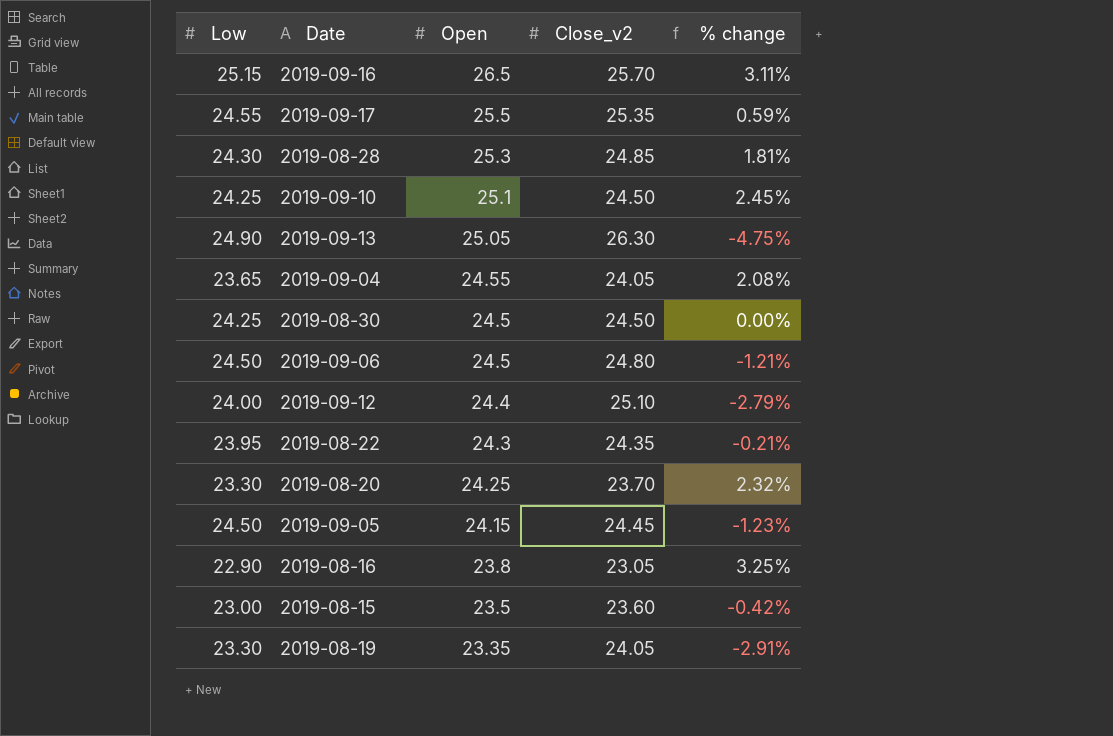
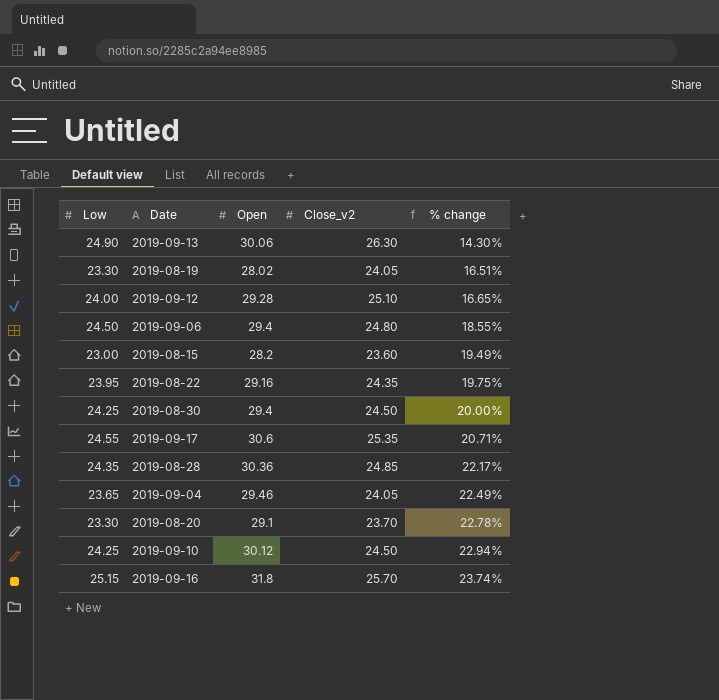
row order: Open descending -> % change ascending
row 2019-09-05: 24.50 | 24.15 | 24.45 | -1.23% -> none
row 2019-08-16: 22.90 | 23.8 | 23.05 | 3.25% -> none
2019-09-13 | Open: 25.05 -> 30.06
2019-09-13 | % change: -4.75% -> 14.30%
2019-08-19 | Open: 23.35 -> 28.02
2019-08-19 | % change: -2.91% -> 16.51%
2019-09-12 | Open: 24.4 -> 29.28
2019-09-12 | % change: -2.79% -> 16.65%
2019-09-06 | Open: 24.5 -> 29.4
2019-09-06 | % change: -1.21% -> 18.55%
2019-08-15 | Open: 23.5 -> 28.2
2019-08-15 | % change: -0.42% -> 19.49%
2019-08-22 | Open: 24.3 -> 29.16
2019-08-22 | % change: -0.21% -> 19.75%
2019-08-30 | Open: 24.5 -> 29.4
2019-08-30 | % change: 0.00% -> 20.00%
2019-09-17 | Open: 25.5 -> 30.6
2019-09-17 | % change: 0.59% -> 20.71%
2019-08-28 | Low: 24.30 -> 24.35
2019-08-28 | Open: 25.3 -> 30.36
2019-08-28 | % change: 1.81% -> 22.17%
2019-09-04 | Open: 24.55 -> 29.46
2019-09-04 | % change: 2.08% -> 22.49%
2019-08-20 | Open: 24.25 -> 29.1
2019-08-20 | % change: 2.32% -> 22.78%
2019-09-10 | Open: 25.1 -> 30.12
2019-09-10 | % change: 2.45% -> 22.94%
2019-09-16 | Open: 26.5 -> 31.8
2019-09-16 | % change: 3.11% -> 23.74%

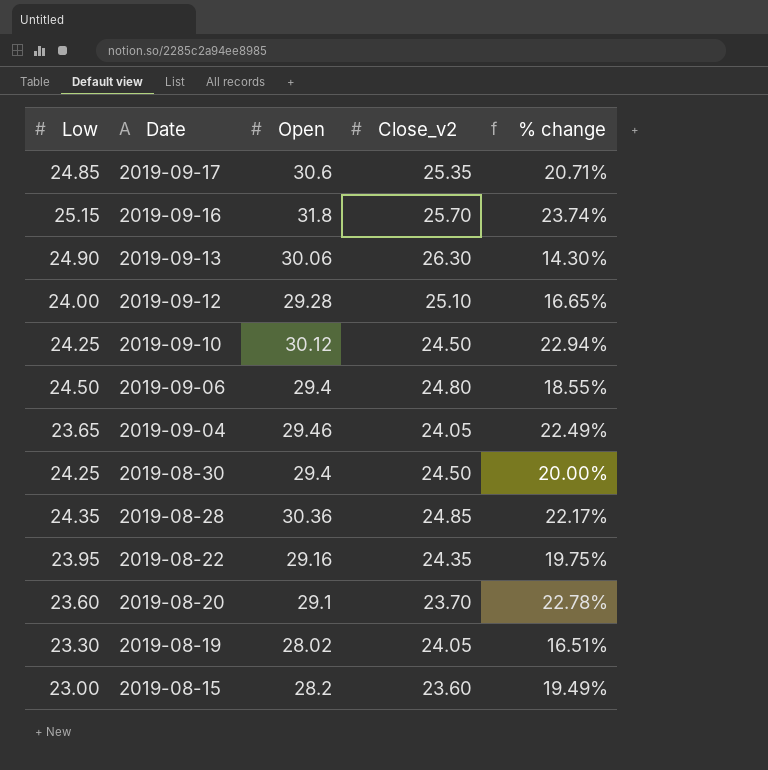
row order: % change ascending -> Date descending
2019-09-17 | Low: 24.55 -> 24.85
2019-08-20 | Low: 23.30 -> 23.60

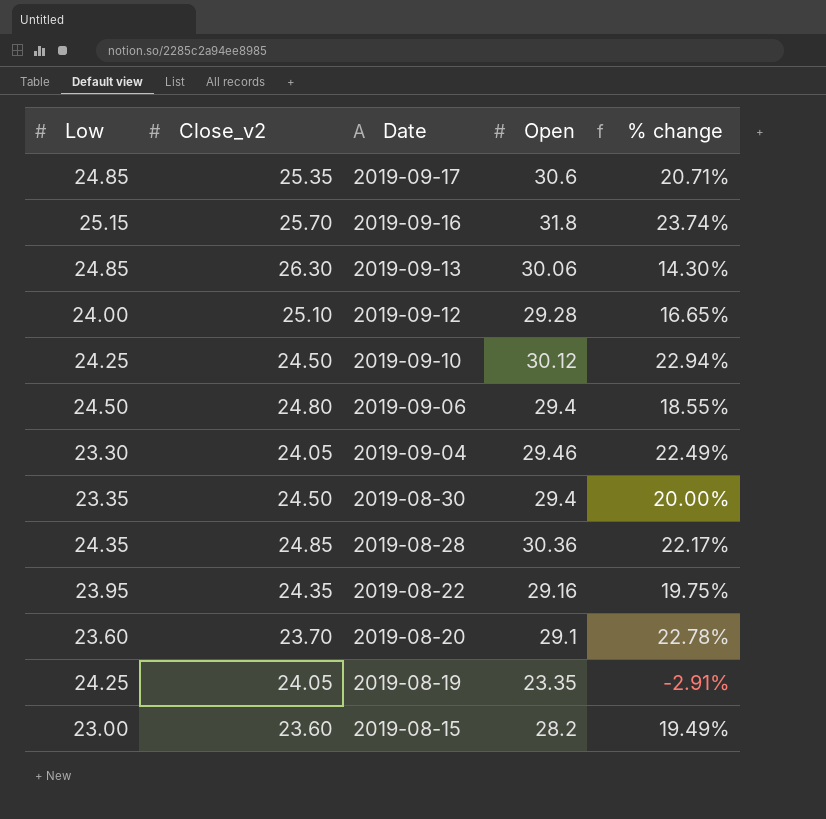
column Close_v2 | position: 4 -> 2
2019-09-13 | Low: 24.90 -> 24.85
2019-09-04 | Low: 23.65 -> 23.30
2019-08-30 | Low: 24.25 -> 23.35
2019-08-19 | Low: 23.30 -> 24.25
2019-08-19 | Open: 28.02 -> 23.35
2019-08-19 | % change: 16.51% -> -2.91%

